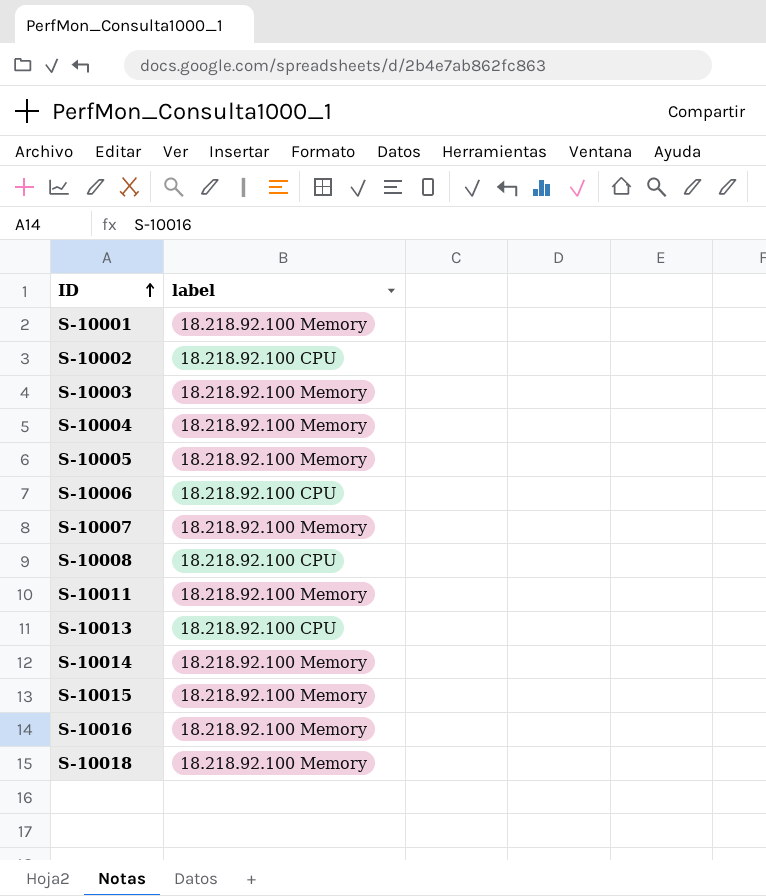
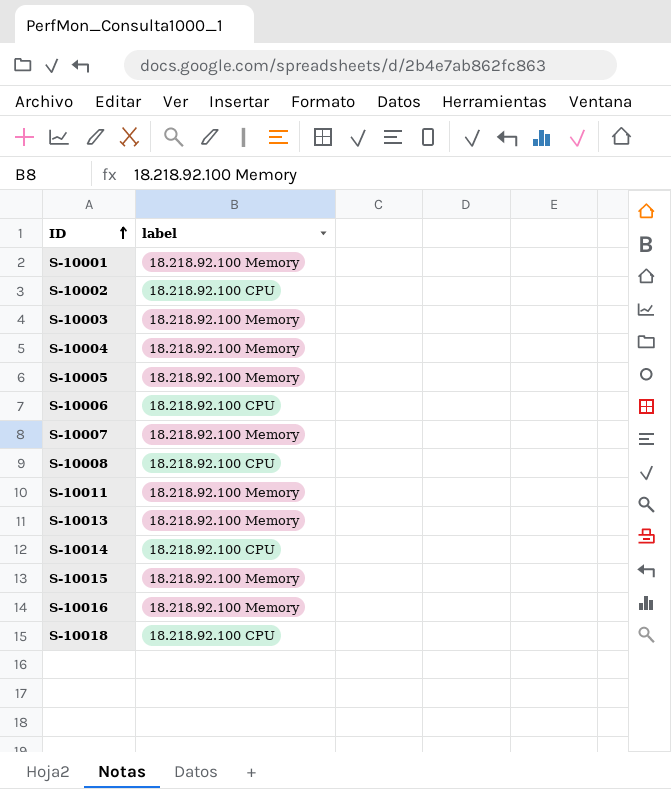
S-10013 | label: 18.218.92.100 CPU -> 18.218.92.100 Memory
S-10014 | label: 18.218.92.100 Memory -> 18.218.92.100 CPU
S-10018 | label: 18.218.92.100 Memory -> 18.218.92.100 CPU

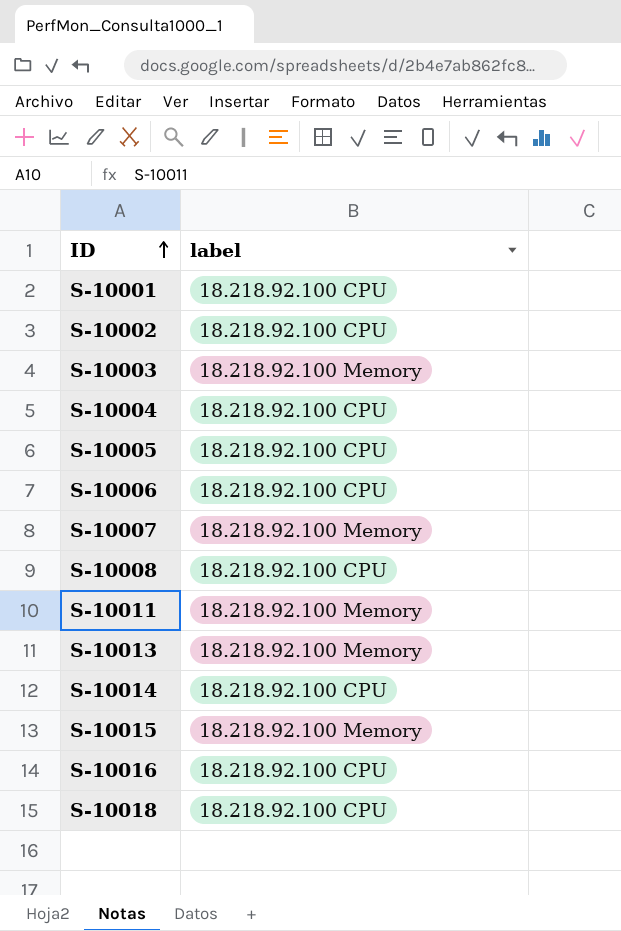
S-10001 | label: 18.218.92.100 Memory -> 18.218.92.100 CPU
S-10004 | label: 18.218.92.100 Memory -> 18.218.92.100 CPU
S-10005 | label: 18.218.92.100 Memory -> 18.218.92.100 CPU
S-10016 | label: 18.218.92.100 Memory -> 18.218.92.100 CPU

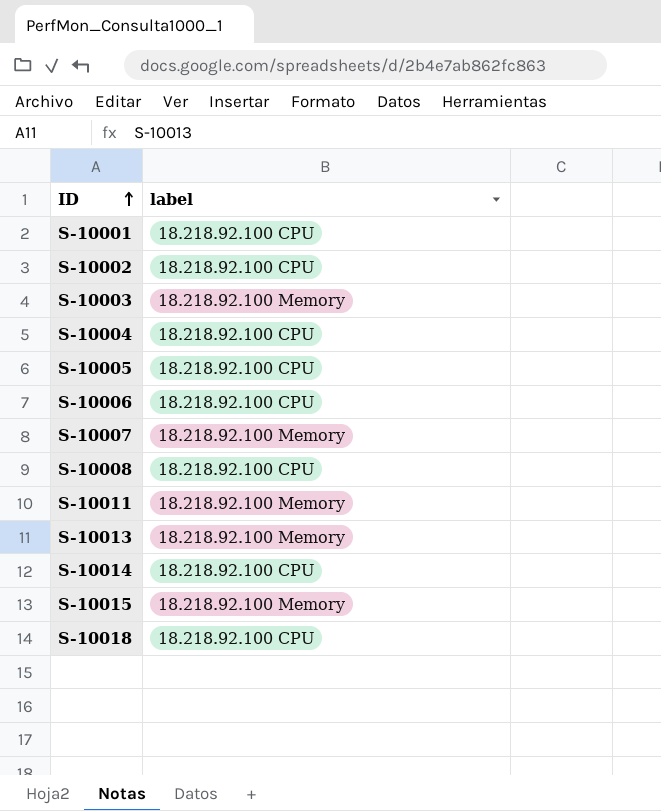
row S-10016: 18.218.92.100 CPU -> none

